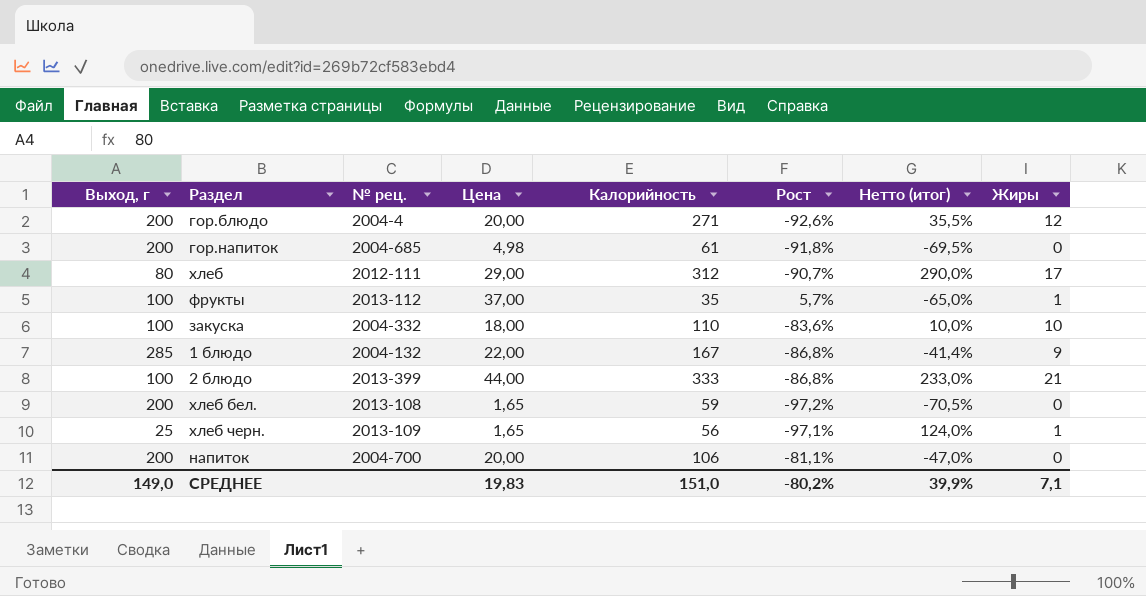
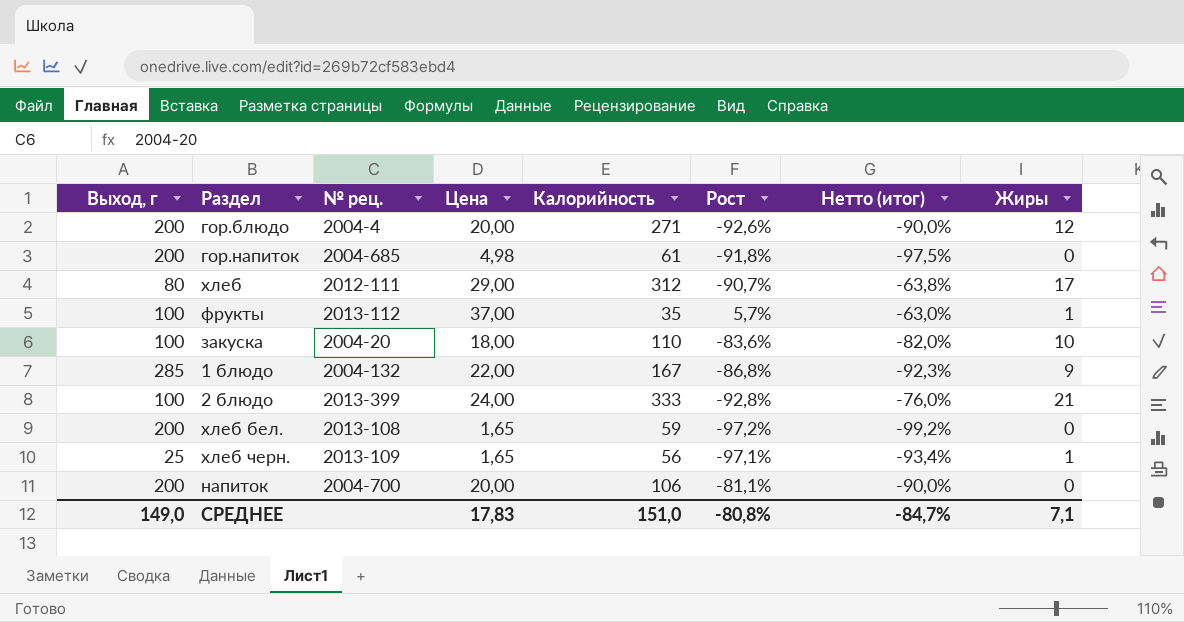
column Нетто (итог) | formula: ([Калорийность] - [Выход, г]) / [Выход, г] -> ([Цена] - [Выход, г]) / [Выход, г]
закуска | № рец.: 2004-332 -> 2004-20
2 блюдо | Цена: 44,00 -> 24,00
2 блюдо | Рост: -86,8% -> -92,8%
СРЕДНЕЕ | Цена: 19,83 -> 17,83
СРЕДНЕЕ | Рост: -80,2% -> -80,8%
СРЕДНЕЕ | Нетто (итог): 39,9% -> -84,7%

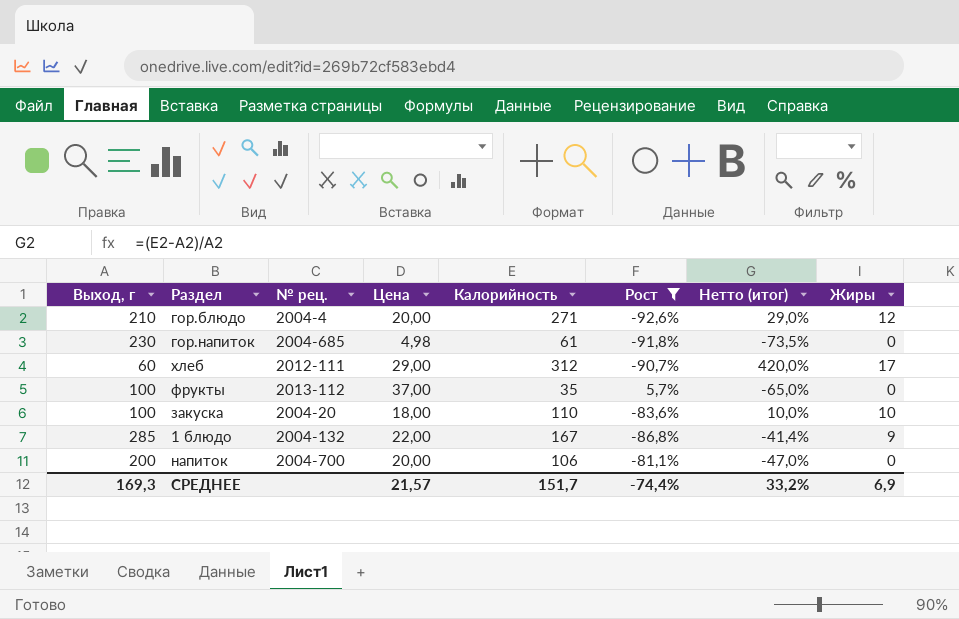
filter: none -> Рост >= -92,6%
column Нетто (итог) | formula: ([Цена] - [Выход, г]) / [Выход, г] -> ([Калорийность] - [Выход, г]) / [Выход, г]
гор.блюдо | Выход, г: 200 -> 210
гор.напиток | Выход, г: 200 -> 230
хлеб | Выход, г: 80 -> 60
фрукты | Жиры: 1 -> 0
СРЕДНЕЕ | Выход, г: 149,0 -> 169,3
СРЕДНЕЕ | Цена: 17,83 -> 21,57
СРЕДНЕЕ | Калорийность: 151,0 -> 151,7
СРЕДНЕЕ | Рост: -80,8% -> -74,4%
СРЕДНЕЕ | Нетто (итог): -84,7% -> 33,2%
СРЕДНЕЕ | Жиры: 7,1 -> 6,9

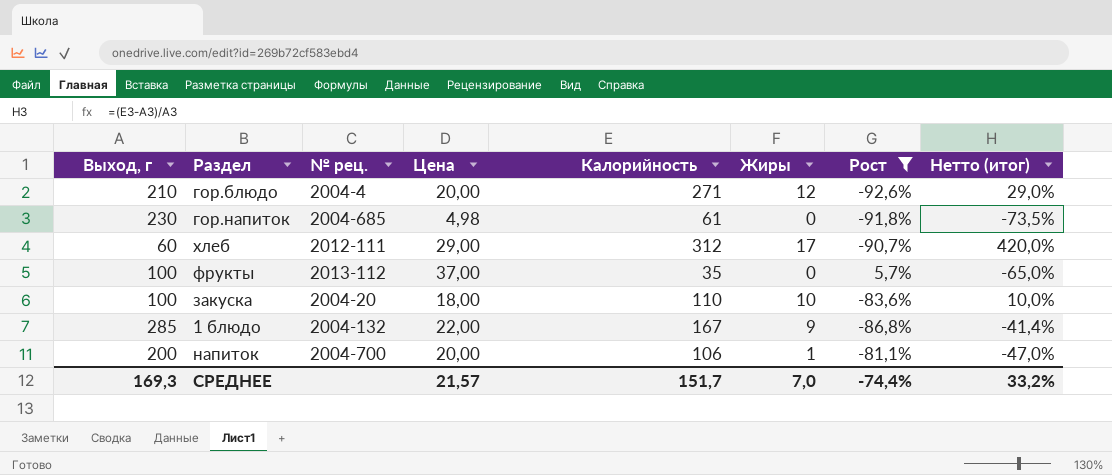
column Жиры | position: 8 -> 6
напиток | Жиры: 0 -> 1
СРЕДНЕЕ | Жиры: 6,9 -> 7,0

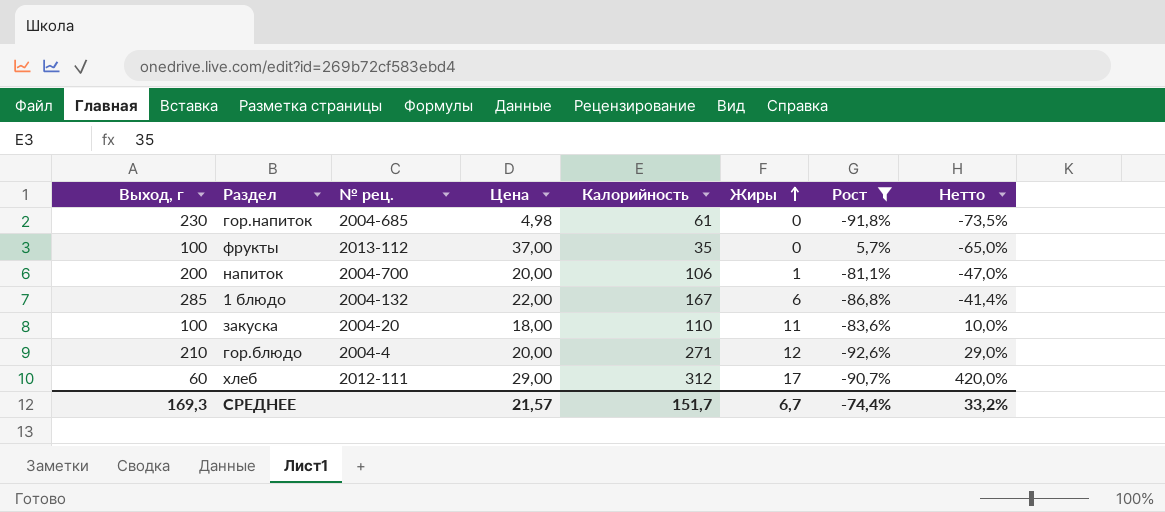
row order: none -> Жиры ascending
column name: Нетто (итог) -> Нетто
1 блюдо | Жиры: 9 -> 6
закуска | Жиры: 10 -> 11
СРЕДНЕЕ | Жиры: 7,0 -> 6,7

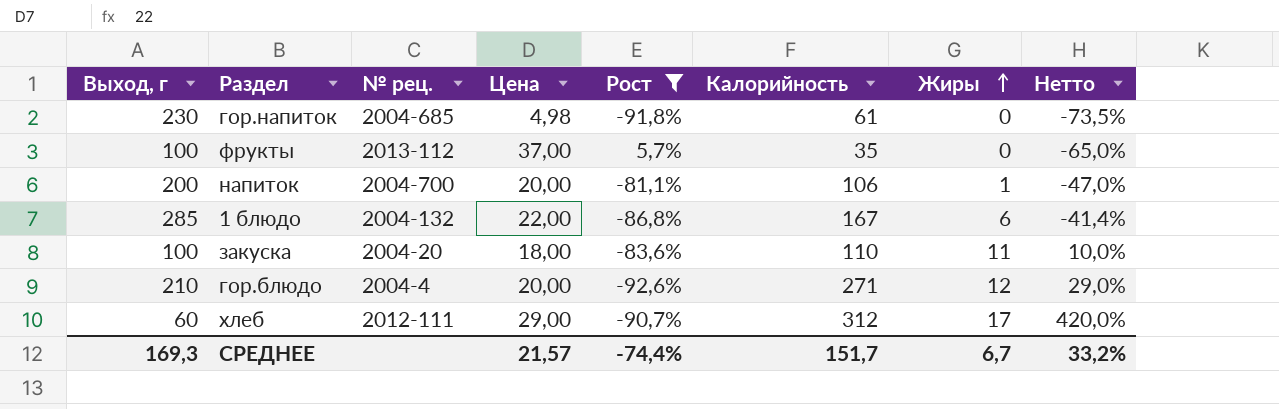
column Рост | position: 7 -> 5

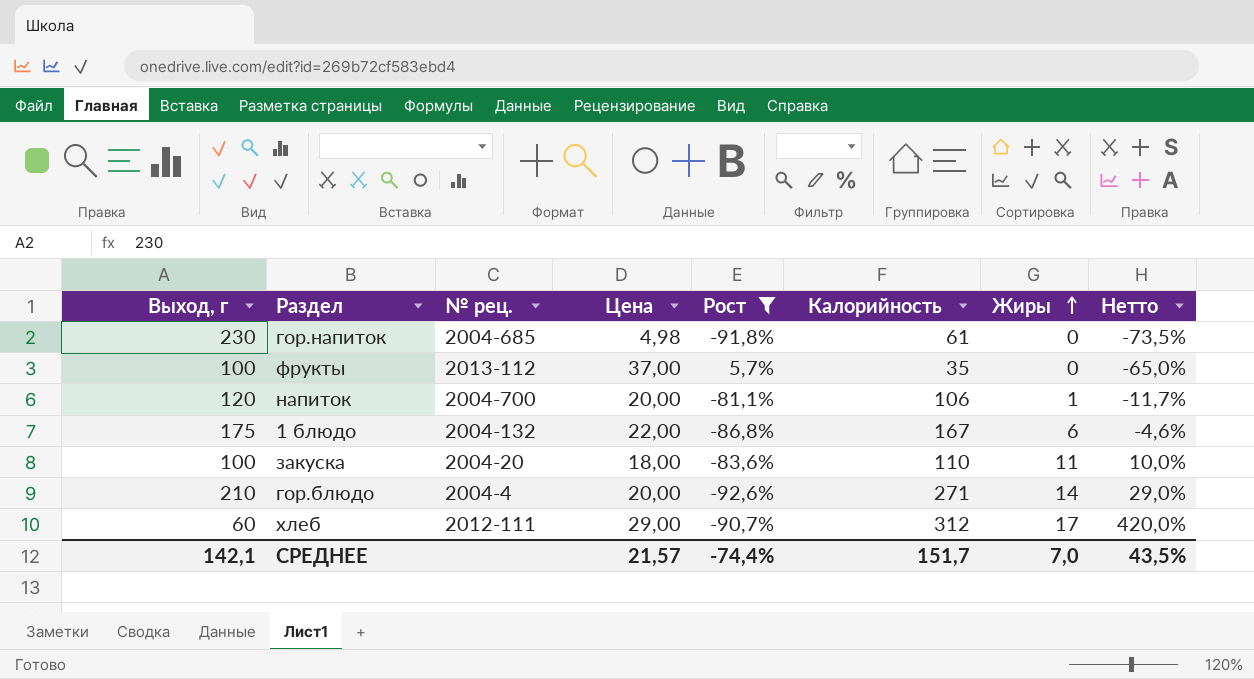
напиток | Выход, г: 200 -> 120
напиток | Нетто: -47,0% -> -11,7%
1 блюдо | Выход, г: 285 -> 175
1 блюдо | Нетто: -41,4% -> -4,6%
гор.блюдо | Жиры: 12 -> 14
СРЕДНЕЕ | Выход, г: 169,3 -> 142,1
СРЕДНЕЕ | Жиры: 6,7 -> 7,0
СРЕДНЕЕ | Нетто: 33,2% -> 43,5%

